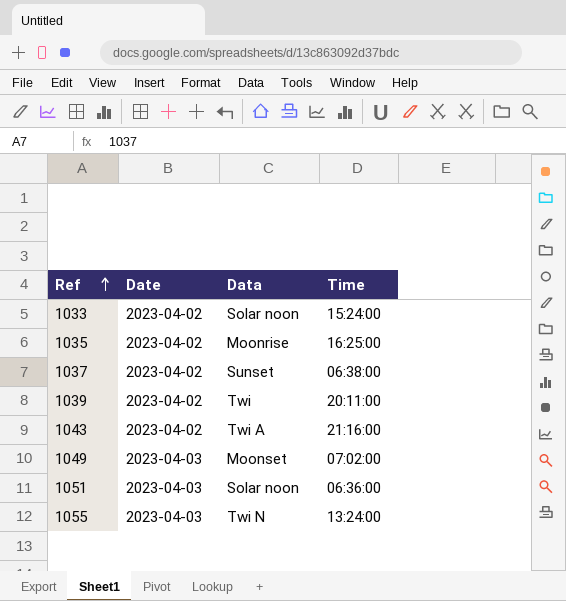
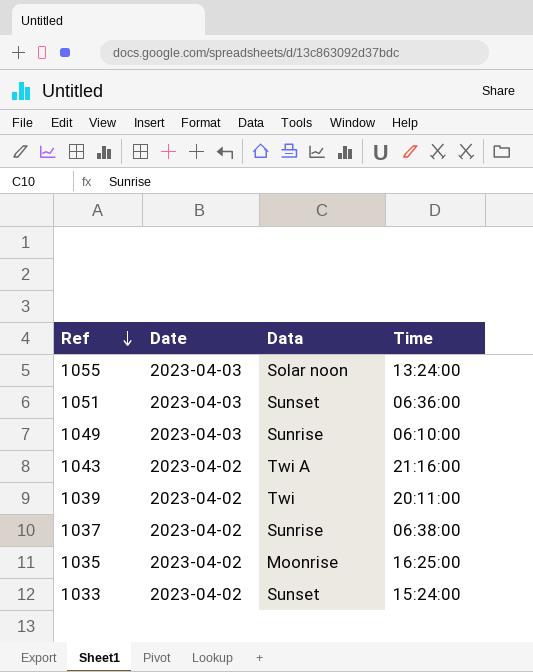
row order: Ref ascending -> Ref descending
1055 | Data: Twi N -> Solar noon
1051 | Data: Solar noon -> Sunset
1049 | Data: Moonset -> Sunrise
1049 | Time: 07:02:00 -> 06:10:00
1037 | Data: Sunset -> Sunrise
1033 | Data: Solar noon -> Sunset

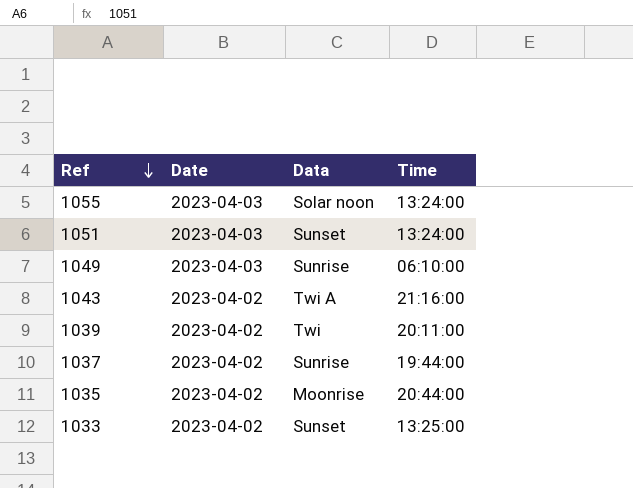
1051 | Time: 06:36:00 -> 13:24:00
1037 | Time: 06:38:00 -> 19:44:00
1035 | Time: 16:25:00 -> 20:44:00
1033 | Time: 15:24:00 -> 13:25:00

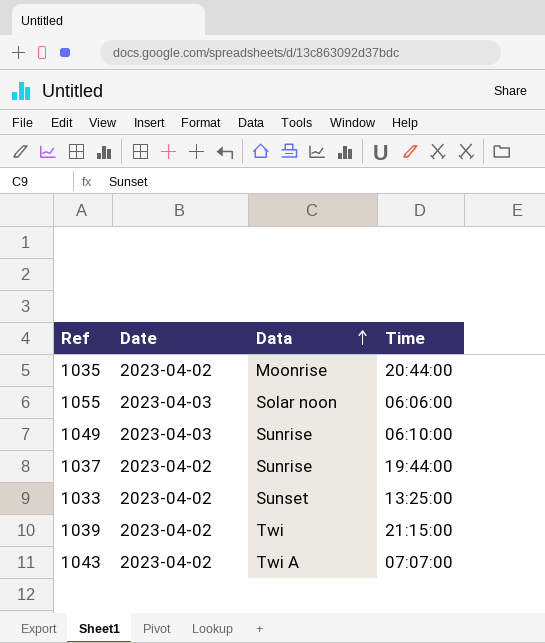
row order: Ref descending -> Data ascending
row 1051: 2023-04-03 | Sunset | 13:24:00 -> none
1055 | Time: 13:24:00 -> 06:06:00
1039 | Time: 20:11:00 -> 21:15:00
1043 | Time: 21:16:00 -> 07:07:00

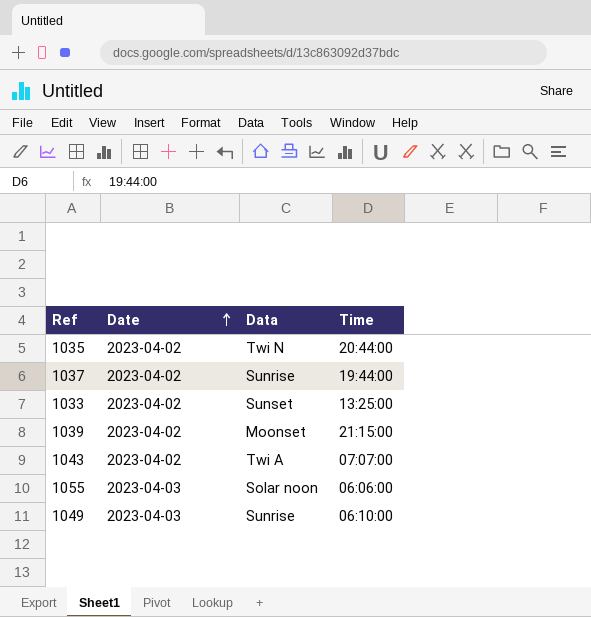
row order: Data ascending -> Date ascending
1035 | Data: Moonrise -> Twi N
1039 | Data: Twi -> Moonset

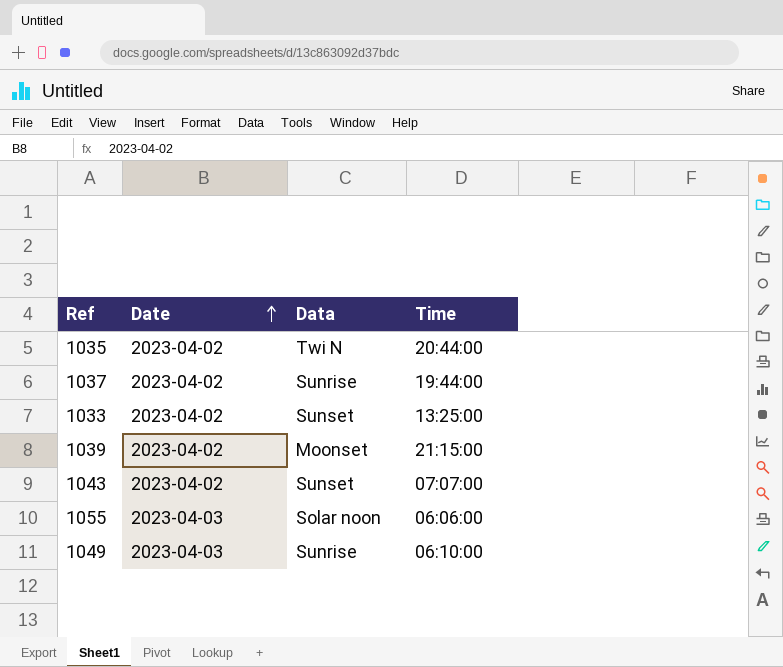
1043 | Data: Twi A -> Sunset

